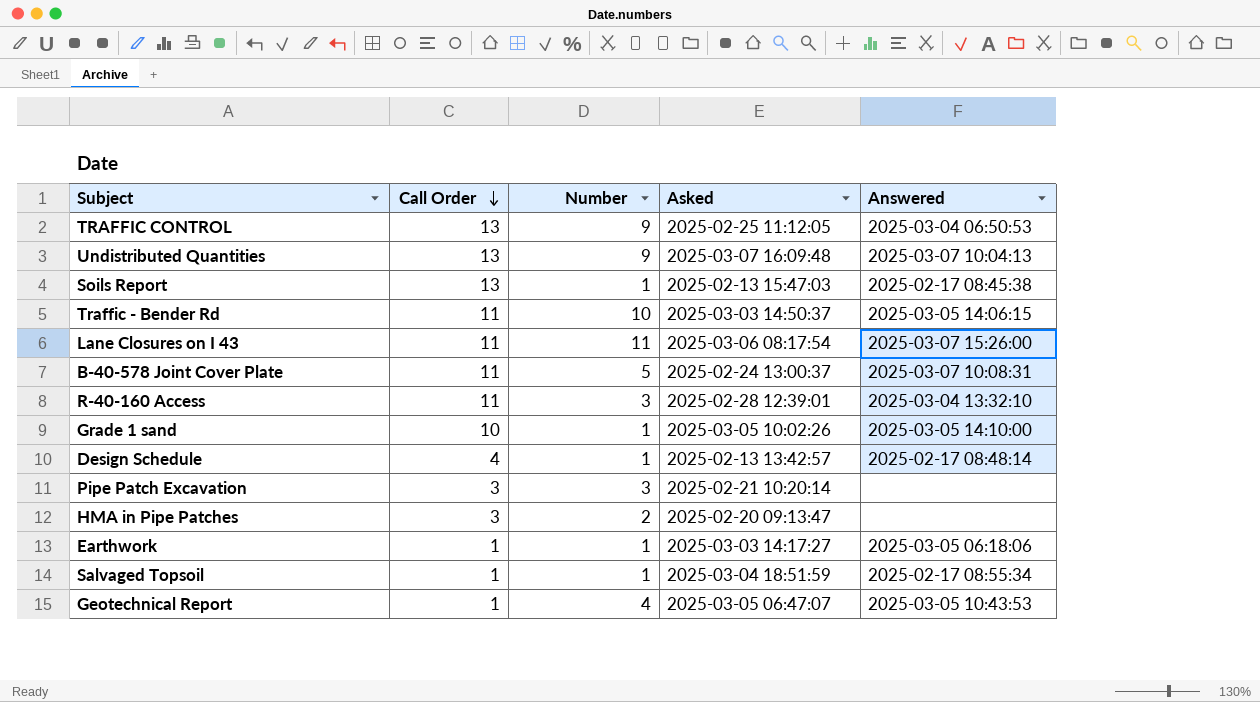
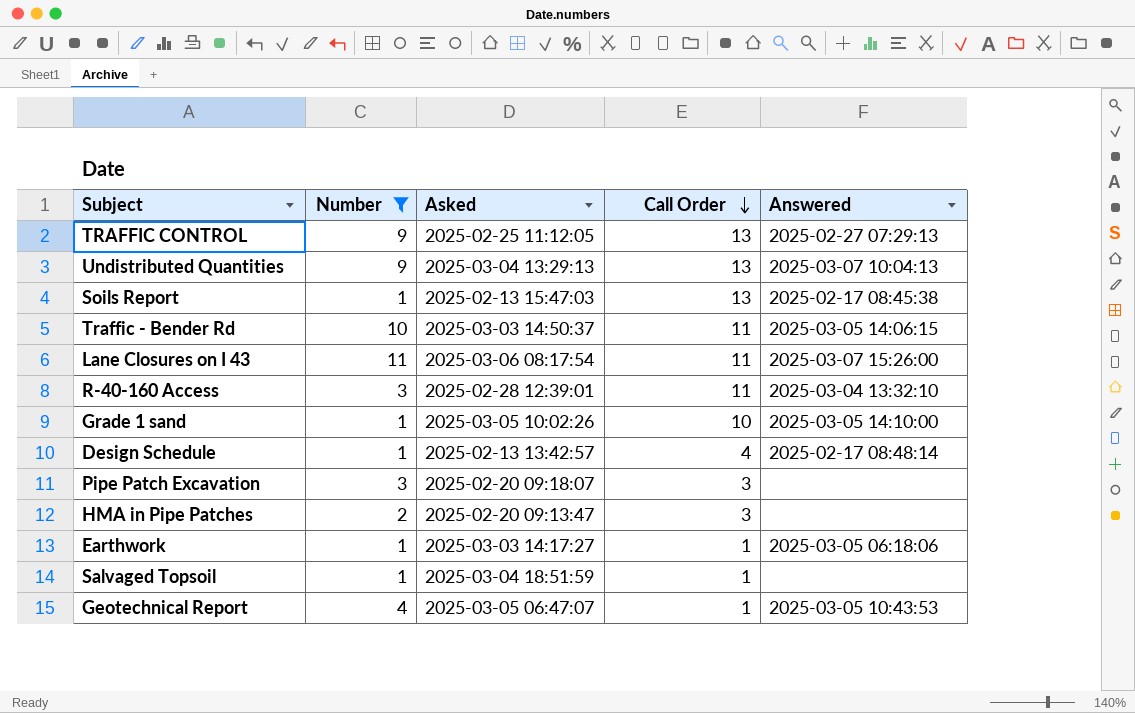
filter: none -> Number != 5
column Call Order | position: 2 -> 4
TRAFFIC CONTROL | Answered: 2025-03-04 06:50:53 -> 2025-02-27 07:29:13
Undistributed Quantities | Asked: 2025-03-07 16:09:48 -> 2025-03-04 13:29:13
Pipe Patch Excavation | Asked: 2025-02-21 10:20:14 -> 2025-02-20 09:18:07
Salvaged Topsoil | Answered: 2025-02-17 08:55:34 -> none

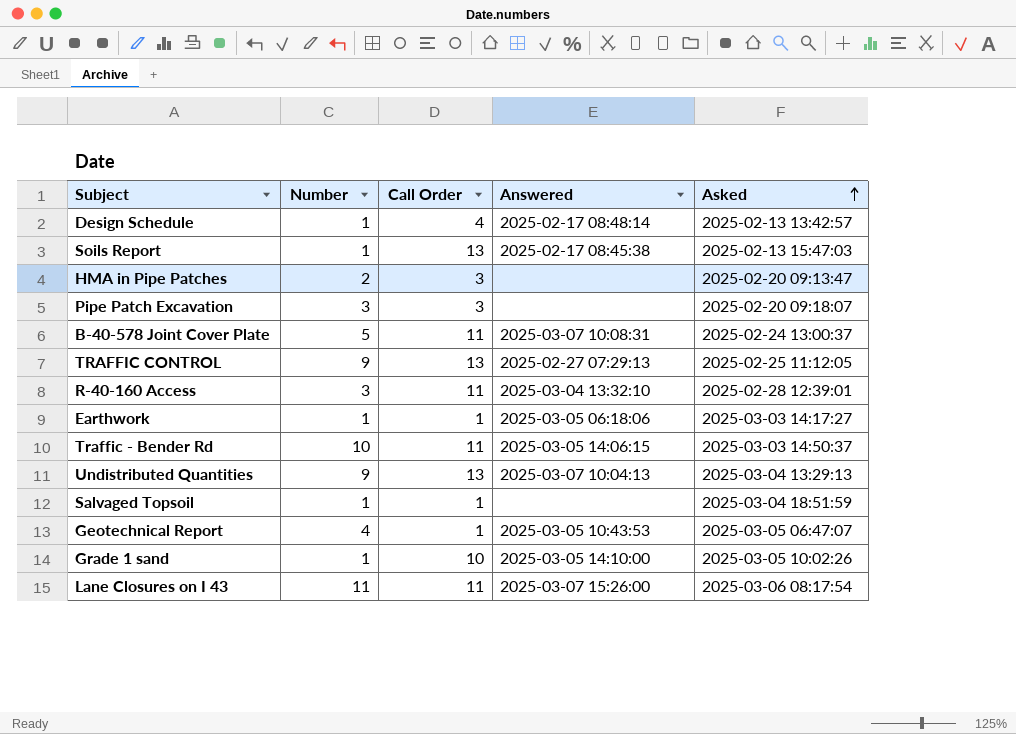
filter: Number != 5 -> none
row order: Call Order descending -> Asked ascending
column Asked | position: 3 -> 5

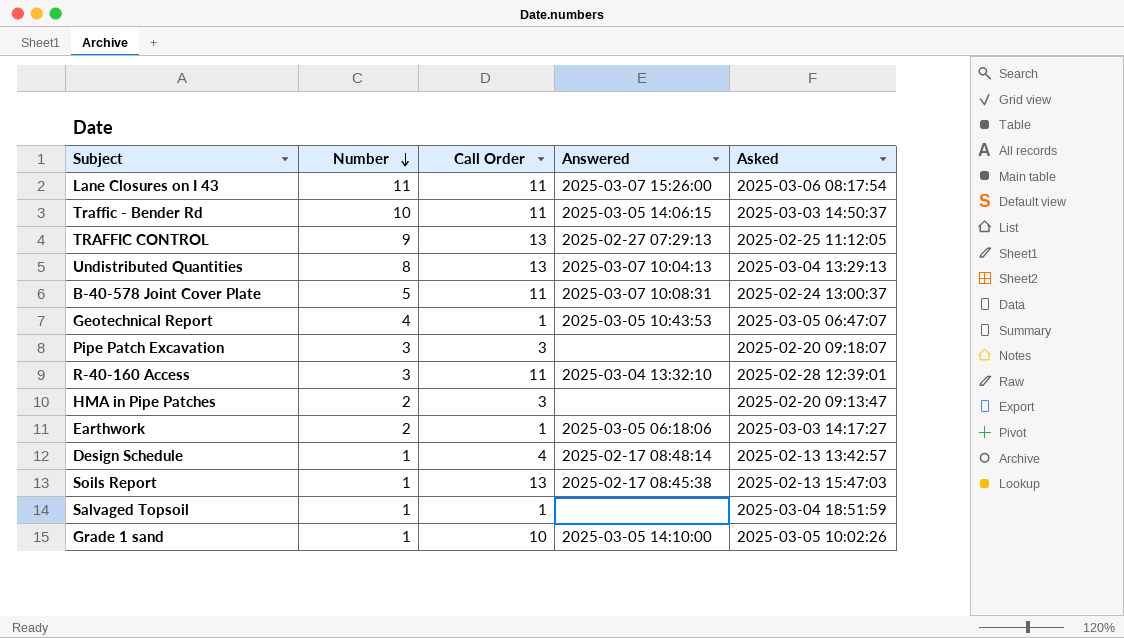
row order: Asked ascending -> Number descending
Undistributed Quantities | Number: 9 -> 8
Earthwork | Number: 1 -> 2

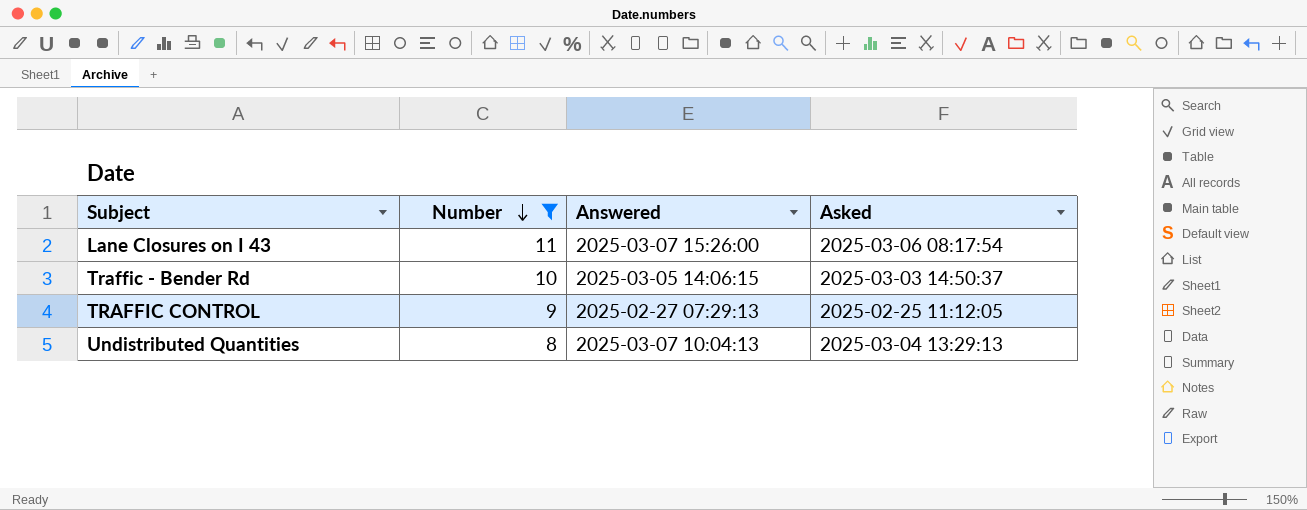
filter: none -> Number >= 8
column Call Order | position: 3 -> none

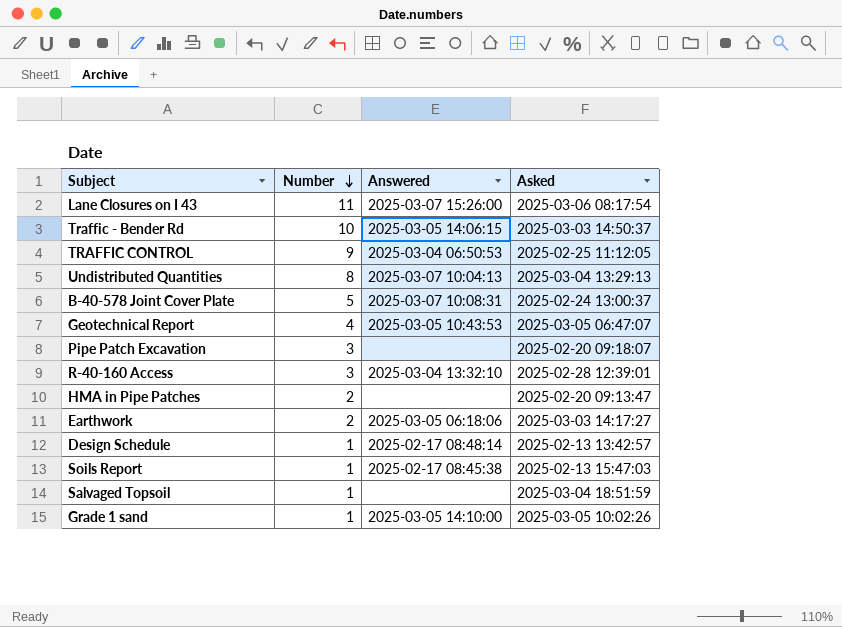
filter: Number >= 8 -> none
TRAFFIC CONTROL | Answered: 2025-02-27 07:29:13 -> 2025-03-04 06:50:53

